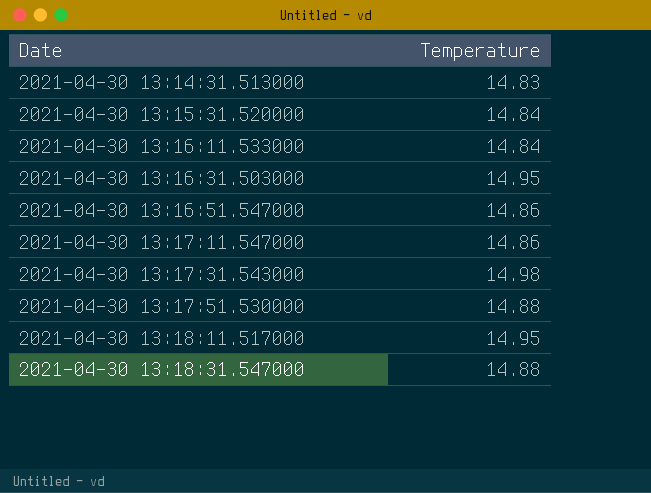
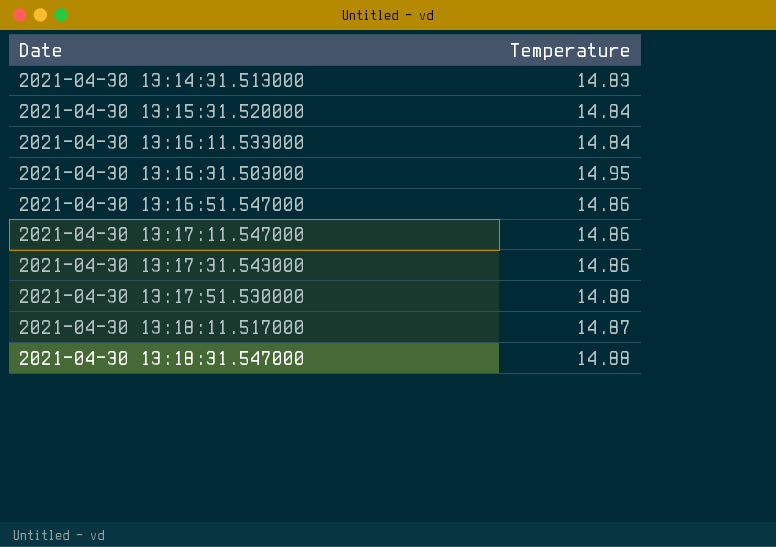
2021-04-30 13:17:31.543000 | Temperature: 14.98 -> 14.86
2021-04-30 13:18:11.517000 | Temperature: 14.95 -> 14.87

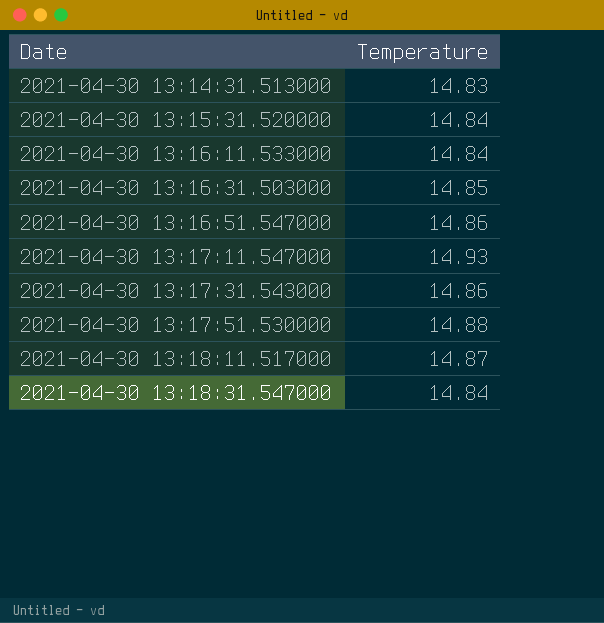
2021-04-30 13:16:31.503000 | Temperature: 14.95 -> 14.85
2021-04-30 13:17:11.547000 | Temperature: 14.86 -> 14.93
2021-04-30 13:18:31.547000 | Temperature: 14.88 -> 14.84

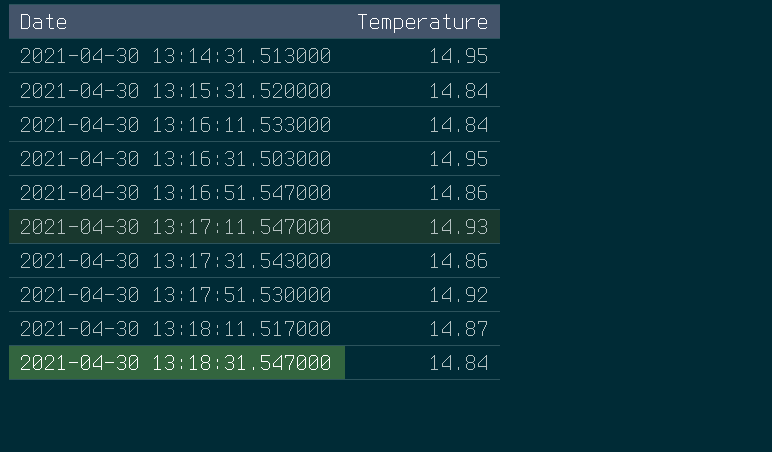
2021-04-30 13:14:31.513000 | Temperature: 14.83 -> 14.95
2021-04-30 13:16:31.503000 | Temperature: 14.85 -> 14.95
2021-04-30 13:17:51.530000 | Temperature: 14.88 -> 14.92

